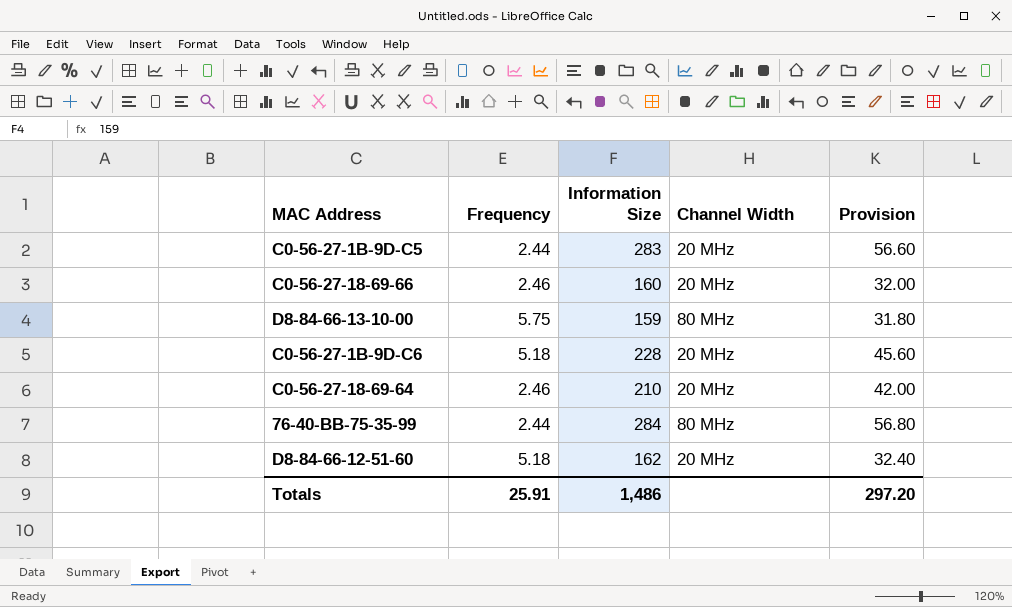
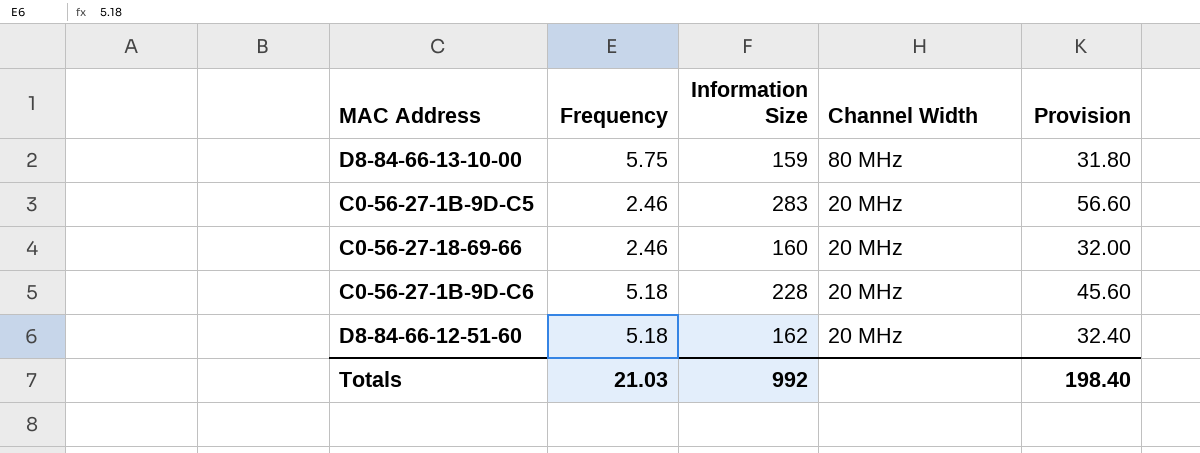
row order: none -> Channel Width descending
row C0-56-27-18-69-64: 2.46 | 210 | 20 MHz | 42.00 -> none
row 76-40-BB-75-35-99: 2.44 | 284 | 80 MHz | 56.80 -> none
C0-56-27-1B-9D-C5 | Frequency: 2.44 -> 2.46
Totals | Frequency: 25.91 -> 21.03
Totals | Information Size: 1,486 -> 992
Totals | Provision: 297.20 -> 198.40

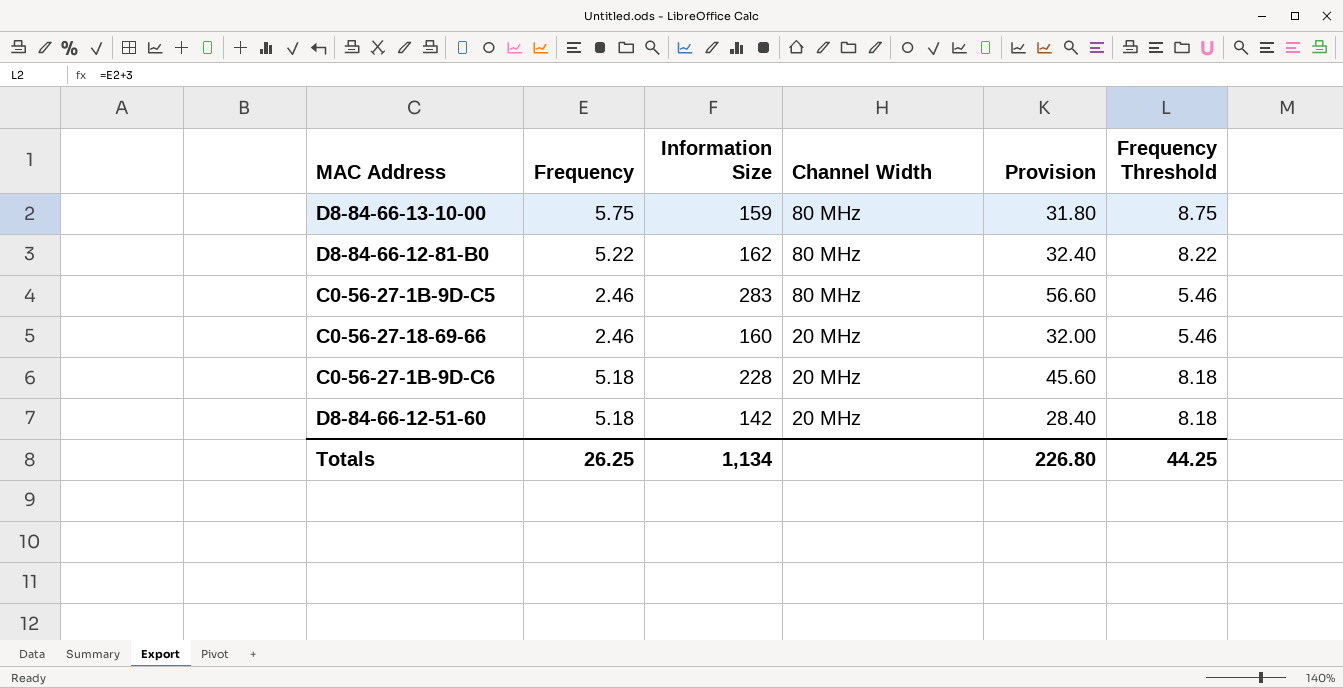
column Frequency Threshold | formula: none -> [Frequency] + 3
row D8-84-66-12-81-B0: none -> 5.22 | 162 | 80 MHz | 32.40 | 8.22
C0-56-27-1B-9D-C5 | Channel Width: 20 MHz -> 80 MHz
D8-84-66-12-51-60 | Information Size: 162 -> 142
D8-84-66-12-51-60 | Provision: 32.40 -> 28.40
Totals | Frequency: 21.03 -> 26.25
Totals | Information Size: 992 -> 1,134
Totals | Provision: 198.40 -> 226.80

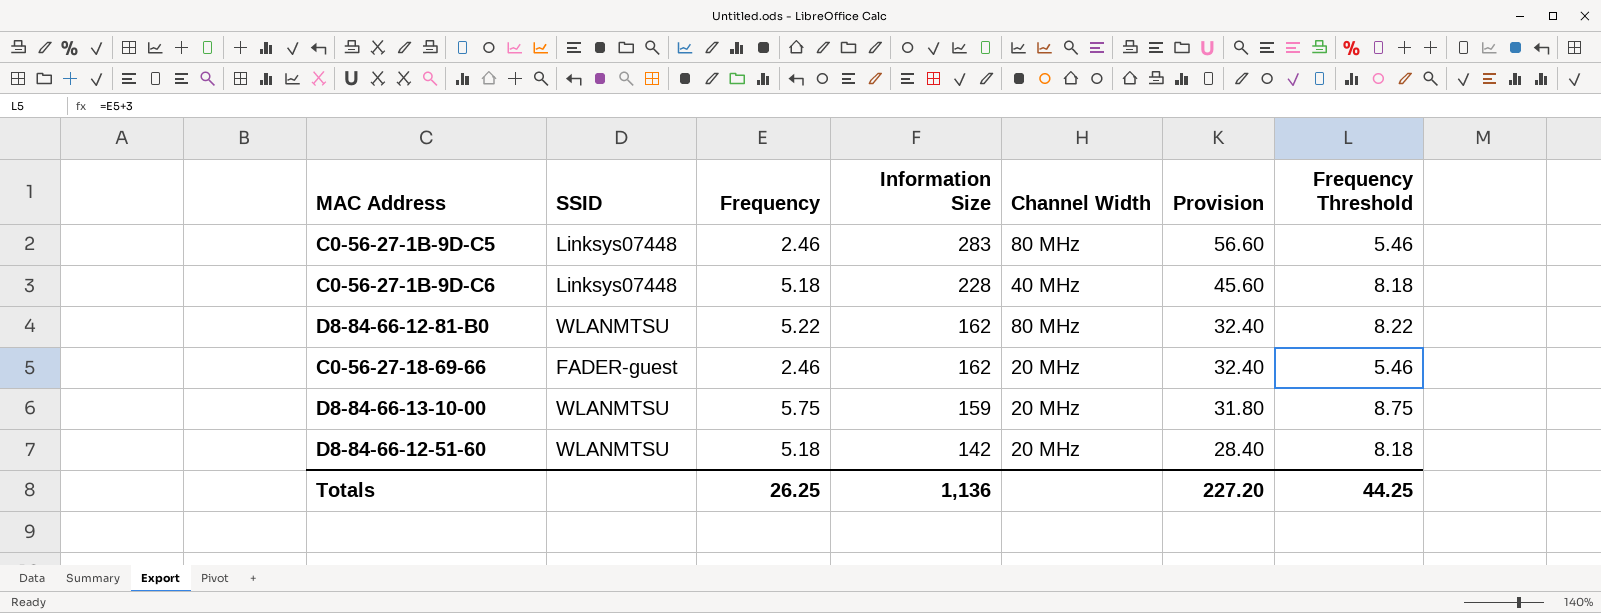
row order: Channel Width descending -> Information Size descending
column SSID | position: none -> 2
C0-56-27-1B-9D-C6 | Channel Width: 20 MHz -> 40 MHz
C0-56-27-18-69-66 | Information Size: 160 -> 162
C0-56-27-18-69-66 | Provision: 32.00 -> 32.40
D8-84-66-13-10-00 | Channel Width: 80 MHz -> 20 MHz
Totals | Information Size: 1,134 -> 1,136
Totals | Provision: 226.80 -> 227.20

